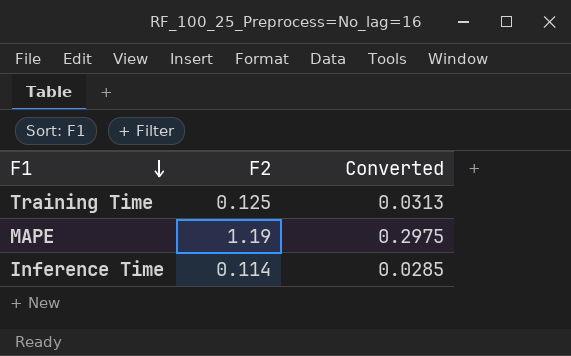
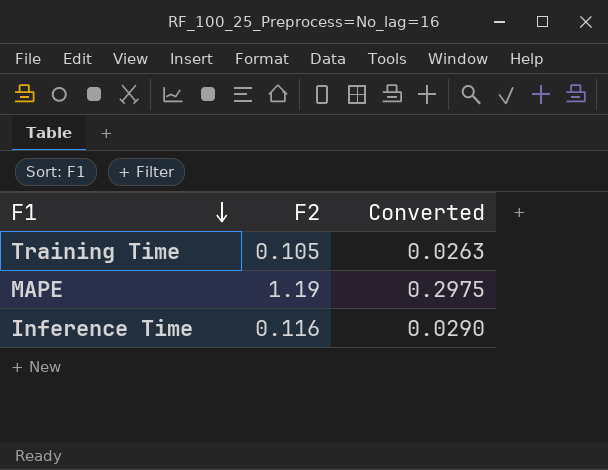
Training Time | F2: 0.125 -> 0.105
Training Time | Converted: 0.0313 -> 0.0263
Inference Time | F2: 0.114 -> 0.116
Inference Time | Converted: 0.0285 -> 0.0290

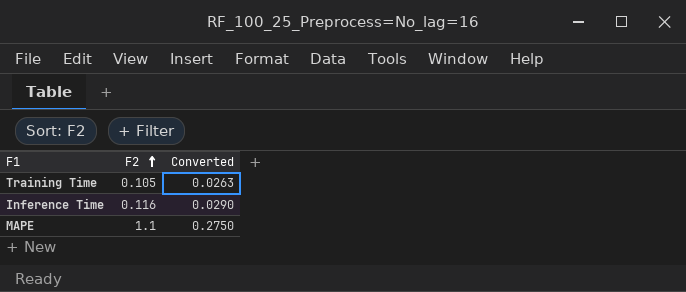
row order: F1 descending -> F2 ascending
MAPE | F2: 1.19 -> 1.1
MAPE | Converted: 0.2975 -> 0.2750

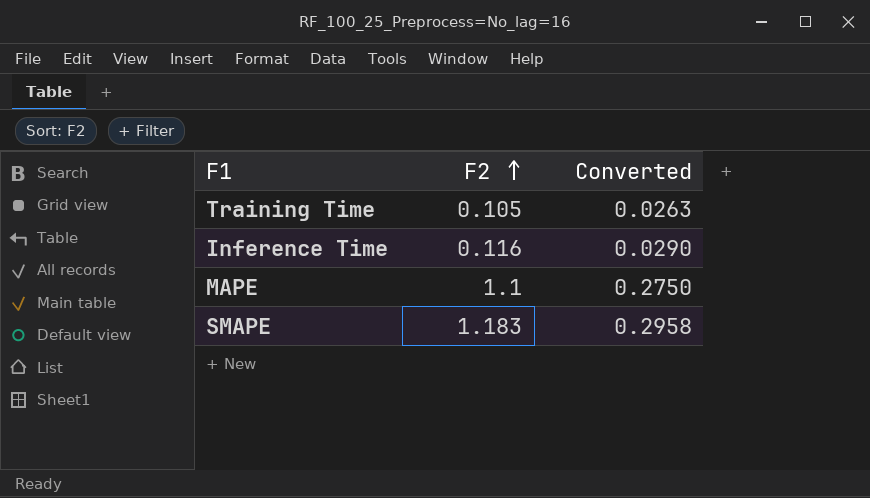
row SMAPE: none -> 1.183 | 0.2958

